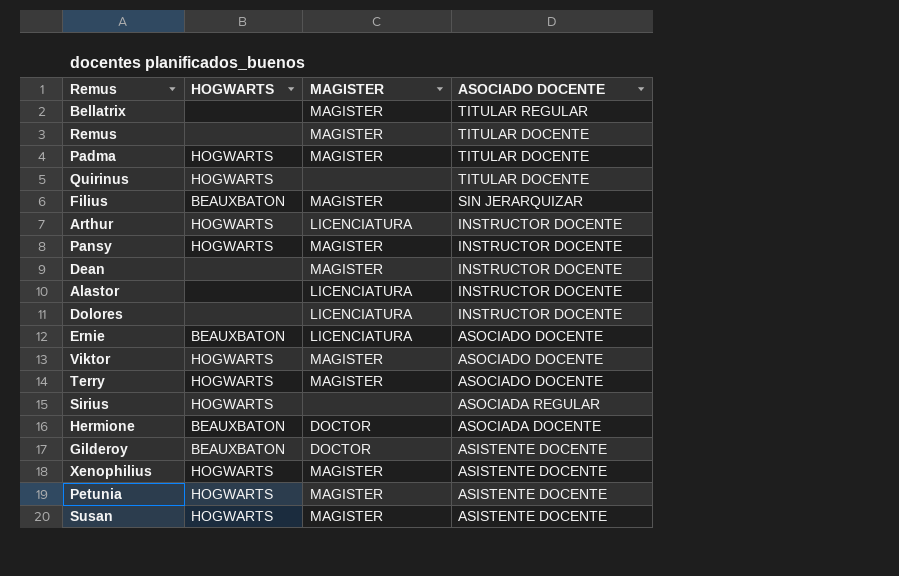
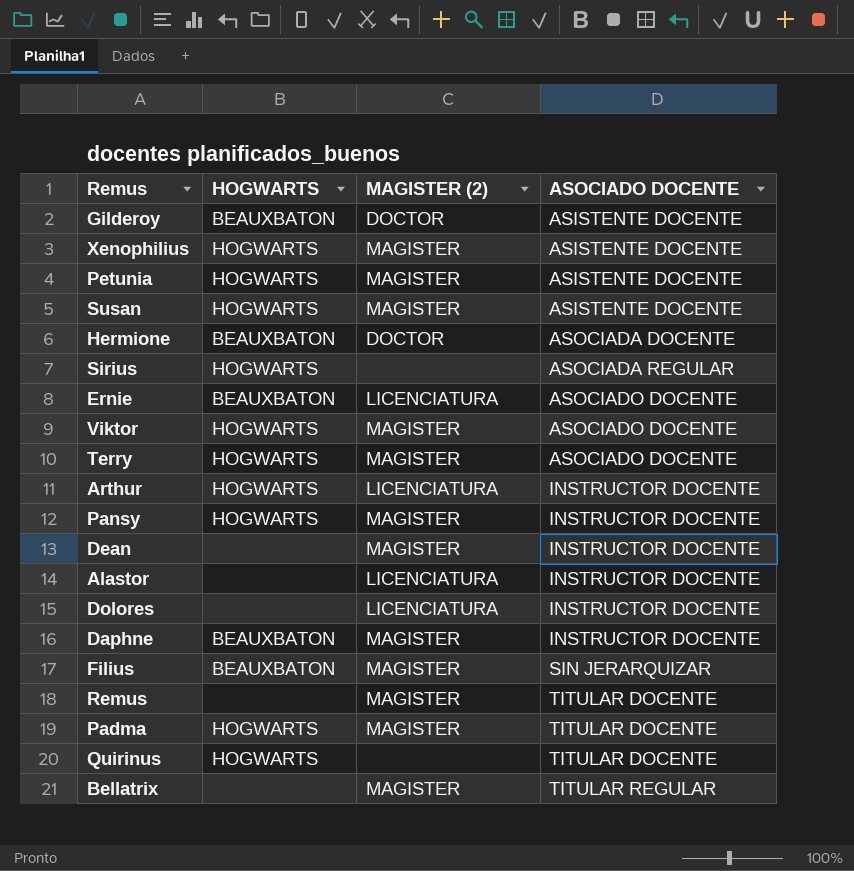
row order: ASOCIADO DOCENTE descending -> ASOCIADO DOCENTE ascending
column name: MAGISTER -> MAGISTER (2)
row Daphne: none -> BEAUXBATON | MAGISTER | INSTRUCTOR DOCENTE

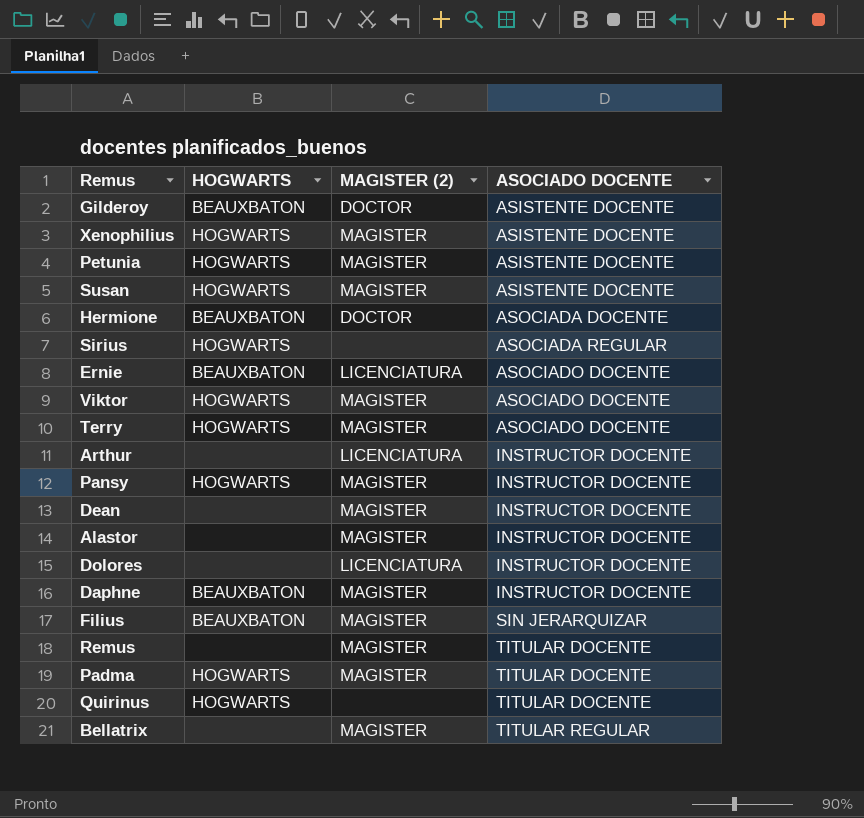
Arthur | HOGWARTS: HOGWARTS -> none
Alastor | MAGISTER (2): LICENCIATURA -> MAGISTER

